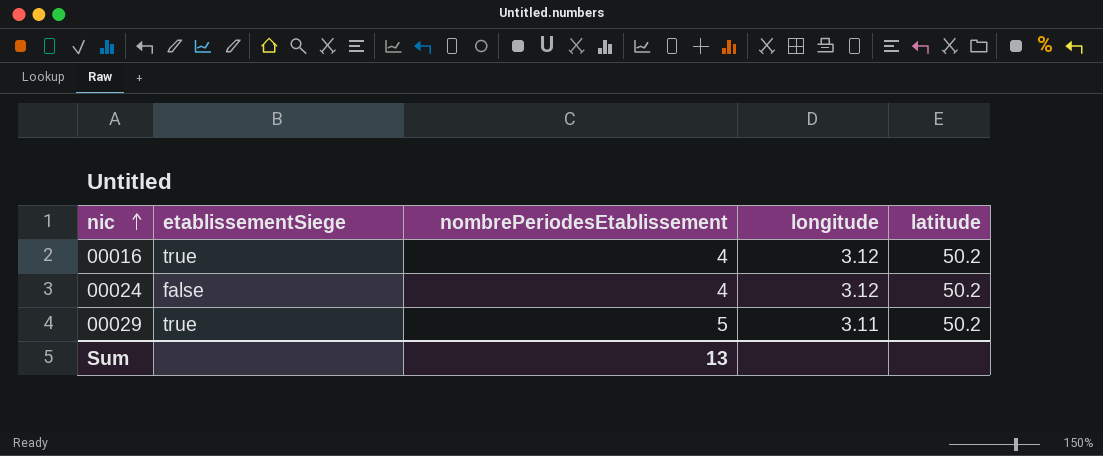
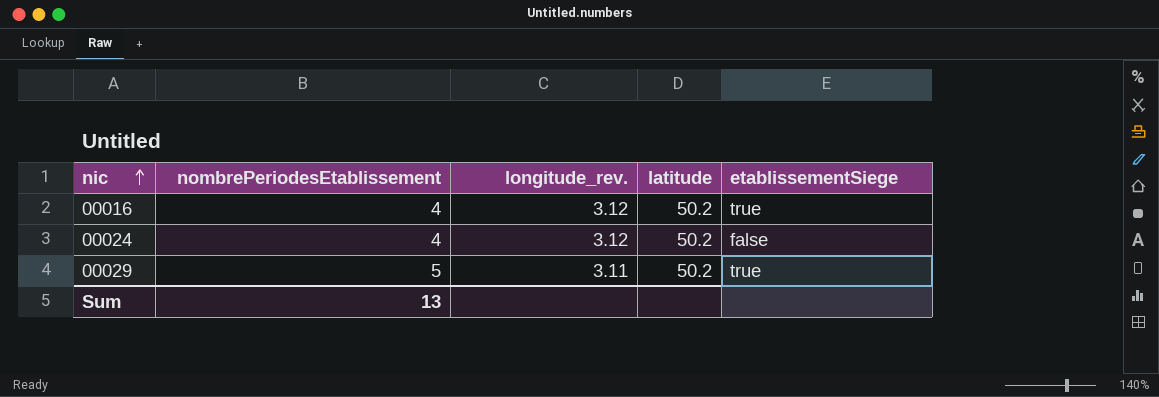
column name: longitude -> longitude_rev.
column etablissementSiege | position: 2 -> 5

